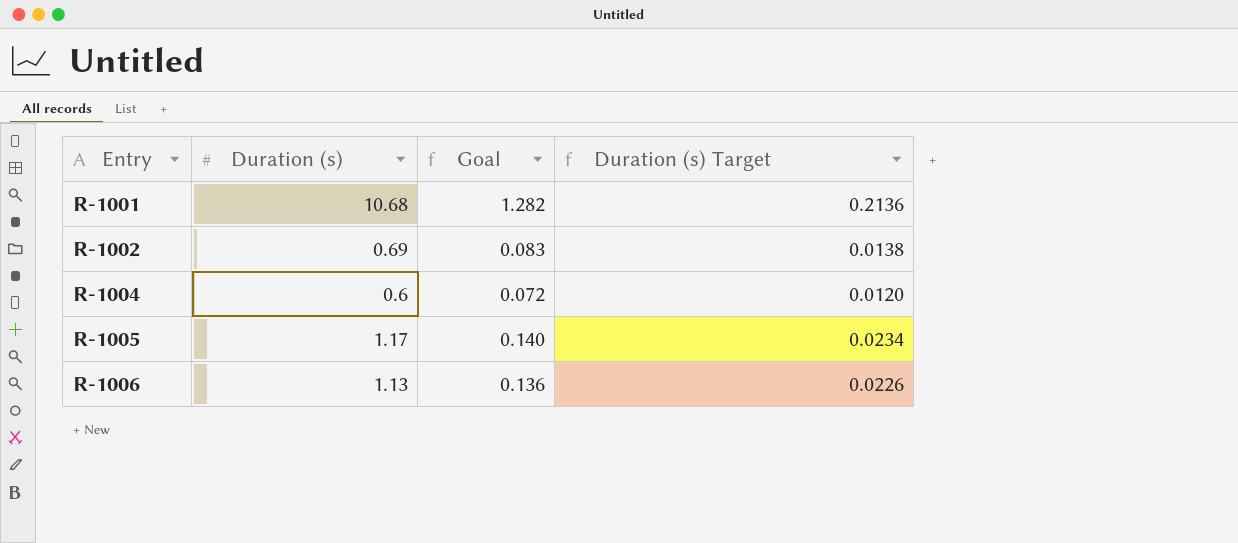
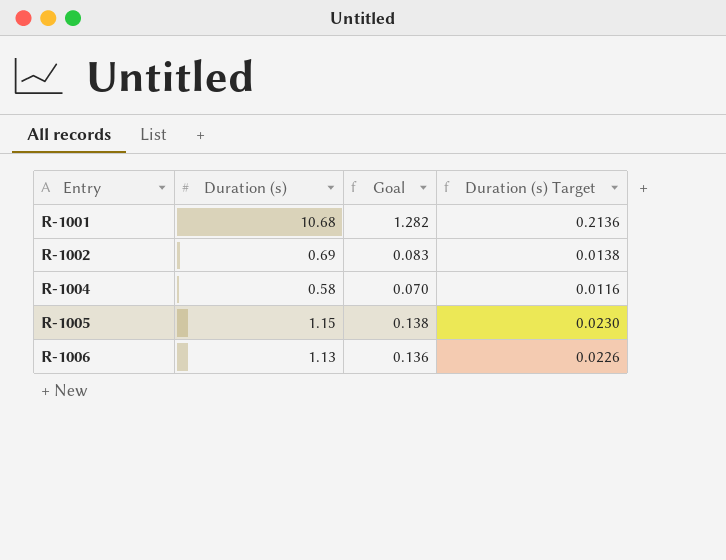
R-1004 | Duration (s): 0.6 -> 0.58
R-1004 | Goal: 0.072 -> 0.070
R-1004 | Duration (s) Target: 0.0120 -> 0.0116
R-1005 | Duration (s): 1.17 -> 1.15
R-1005 | Goal: 0.140 -> 0.138
R-1005 | Duration (s) Target: 0.0234 -> 0.0230

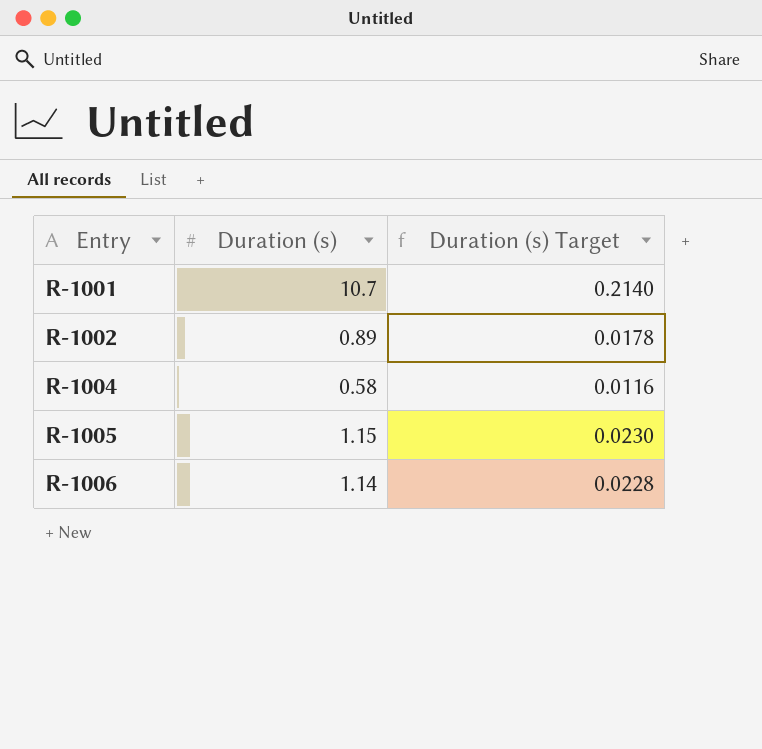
column Goal | formula: [Duration (s)] * 0.12 -> none
R-1001 | Duration (s): 10.68 -> 10.7
R-1001 | Duration (s) Target: 0.2136 -> 0.2140
R-1002 | Duration (s): 0.69 -> 0.89
R-1002 | Duration (s) Target: 0.0138 -> 0.0178
R-1006 | Duration (s): 1.13 -> 1.14
R-1006 | Duration (s) Target: 0.0226 -> 0.0228

